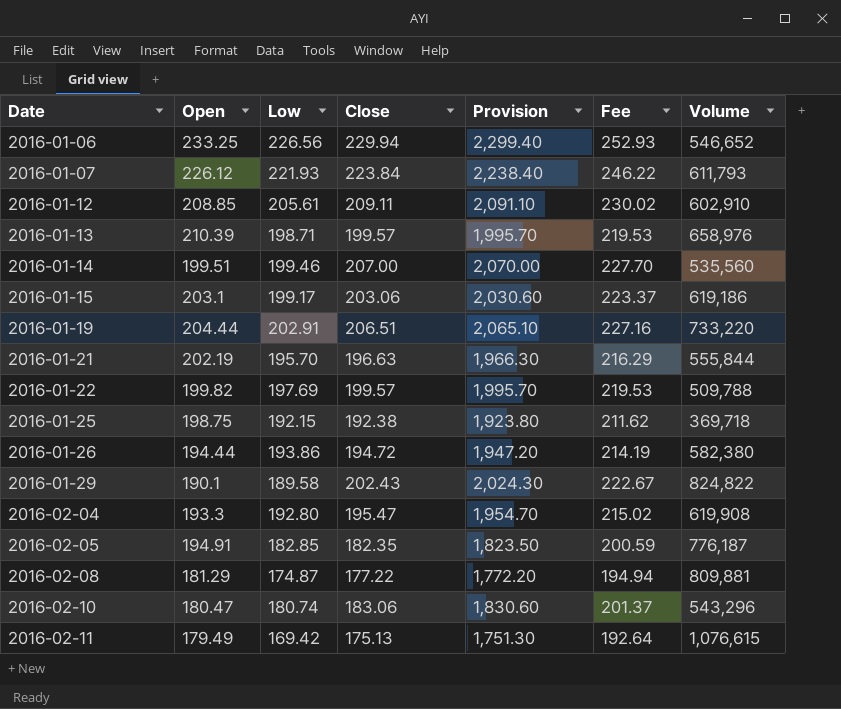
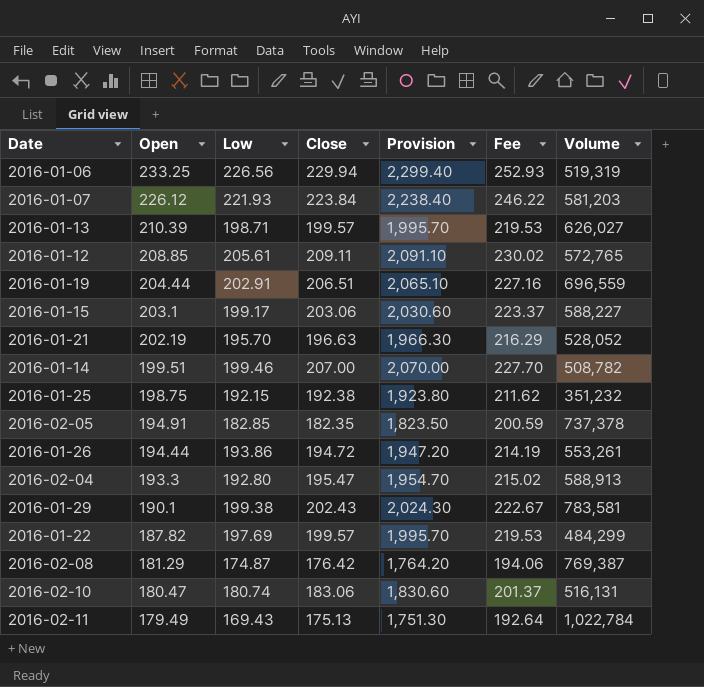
row order: Date ascending -> Open descending
2016-01-06 | Volume: 546,652 -> 519,319
2016-01-07 | Volume: 611,793 -> 581,203
2016-01-13 | Volume: 658,976 -> 626,027
2016-01-12 | Volume: 602,910 -> 572,765
2016-01-19 | Volume: 733,220 -> 696,559
2016-01-15 | Volume: 619,186 -> 588,227
2016-01-21 | Volume: 555,844 -> 528,052
2016-01-14 | Volume: 535,560 -> 508,782
2016-01-25 | Volume: 369,718 -> 351,232
2016-02-05 | Volume: 776,187 -> 737,378
2016-01-26 | Volume: 582,380 -> 553,261
2016-02-04 | Volume: 619,908 -> 588,913
2016-01-29 | Low: 189.58 -> 199.38
2016-01-29 | Volume: 824,822 -> 783,581
2016-01-22 | Open: 199.82 -> 187.82
2016-01-22 | Volume: 509,788 -> 484,299
2016-02-08 | Close: 177.22 -> 176.42
2016-02-08 | Provision: 1,772.20 -> 1,764.20
2016-02-08 | Fee: 194.94 -> 194.06
2016-02-08 | Volume: 809,881 -> 769,387
2016-02-10 | Volume: 543,296 -> 516,131
2016-02-11 | Low: 169.42 -> 169.43
2016-02-11 | Volume: 1,076,615 -> 1,022,784

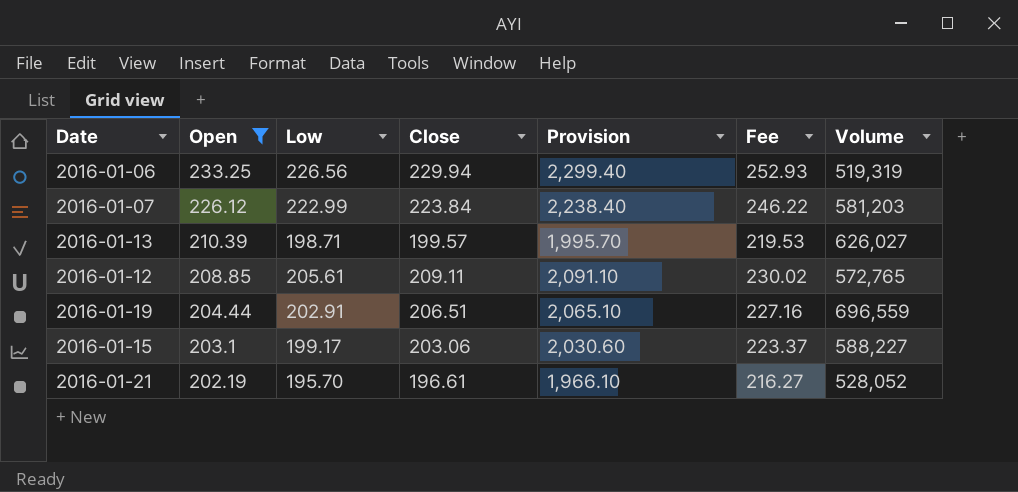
filter: none -> Open >= 202.19
2016-01-07 | Low: 221.93 -> 222.99
2016-01-21 | Close: 196.63 -> 196.61
2016-01-21 | Provision: 1,966.30 -> 1,966.10
2016-01-21 | Fee: 216.29 -> 216.27

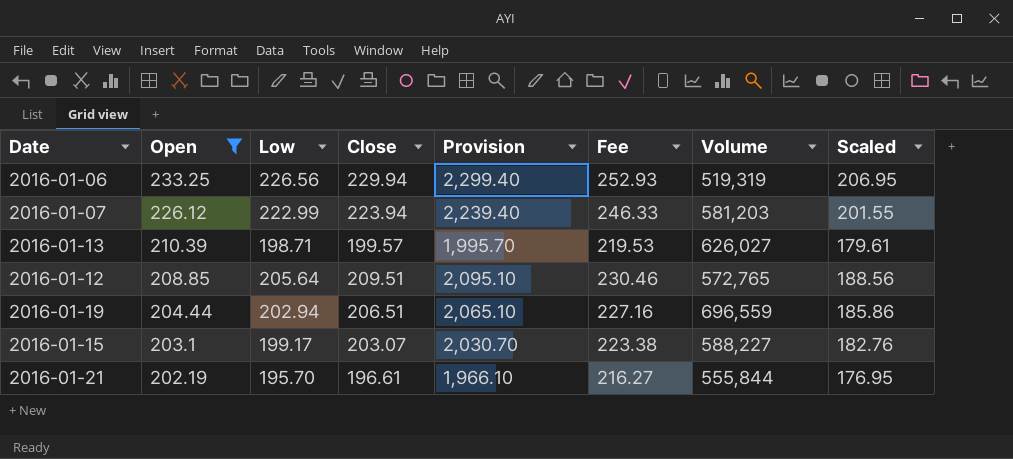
column Scaled | formula: none -> [Close] * 0.9
2016-01-07 | Close: 223.84 -> 223.94
2016-01-07 | Provision: 2,238.40 -> 2,239.40
2016-01-07 | Fee: 246.22 -> 246.33
2016-01-12 | Low: 205.61 -> 205.64
2016-01-12 | Close: 209.11 -> 209.51
2016-01-12 | Provision: 2,091.10 -> 2,095.10
2016-01-12 | Fee: 230.02 -> 230.46
2016-01-19 | Low: 202.91 -> 202.94
2016-01-15 | Close: 203.06 -> 203.07
2016-01-15 | Provision: 2,030.60 -> 2,030.70
2016-01-15 | Fee: 223.37 -> 223.38
2016-01-21 | Volume: 528,052 -> 555,844

